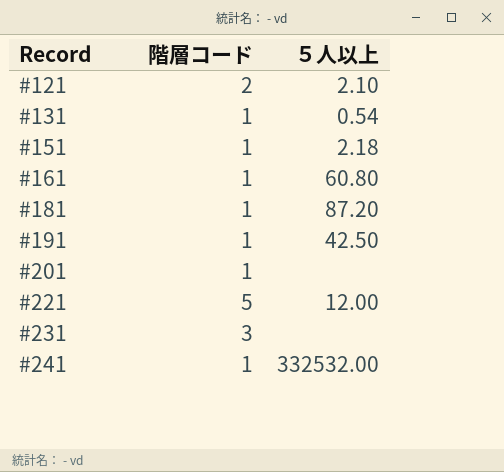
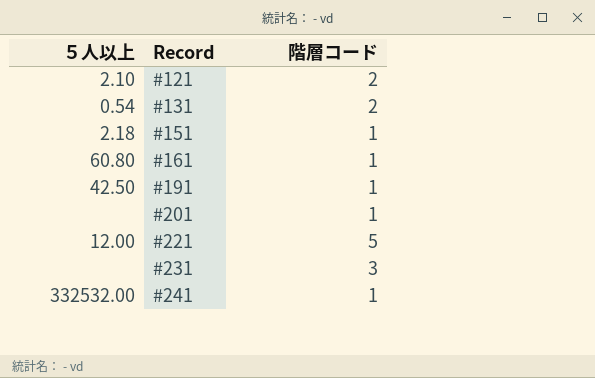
column ５人以上 | position: 3 -> 1
row #181: 1 | 87.20 -> none
#131 | 階層コード: 1 -> 2

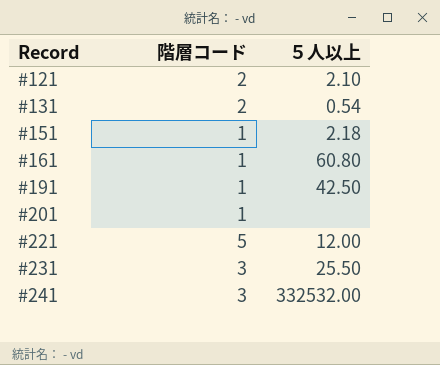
column ５人以上 | position: 1 -> 3
#231 | ５人以上: none -> 25.50
#241 | 階層コード: 1 -> 3

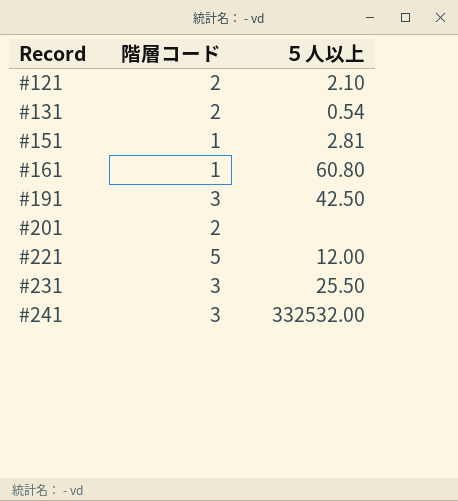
#151 | ５人以上: 2.18 -> 2.81
#191 | 階層コード: 1 -> 3
#201 | 階層コード: 1 -> 2

